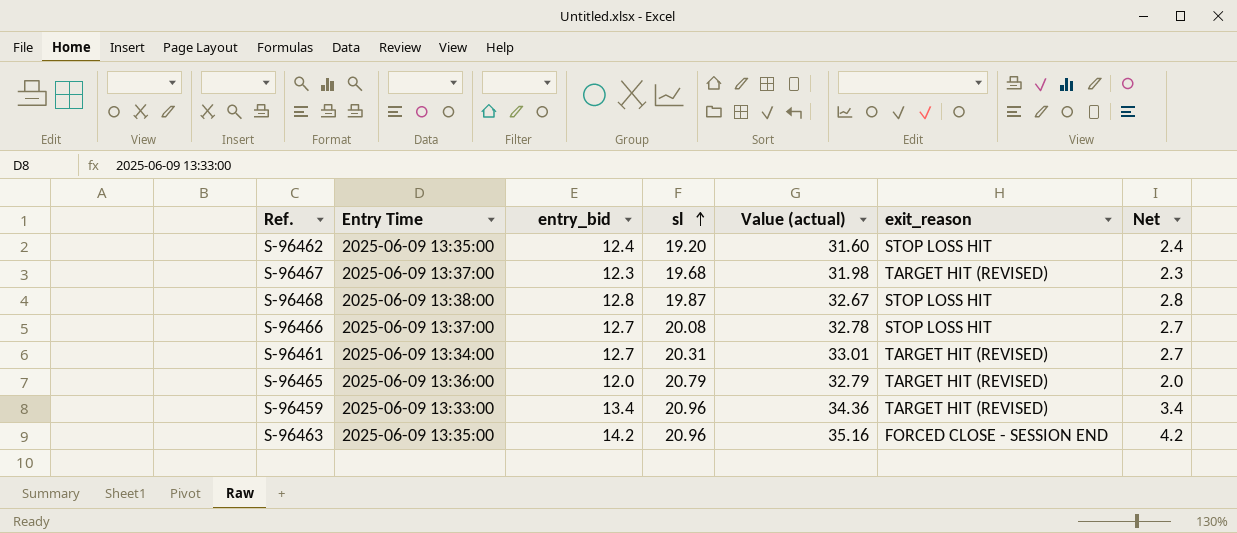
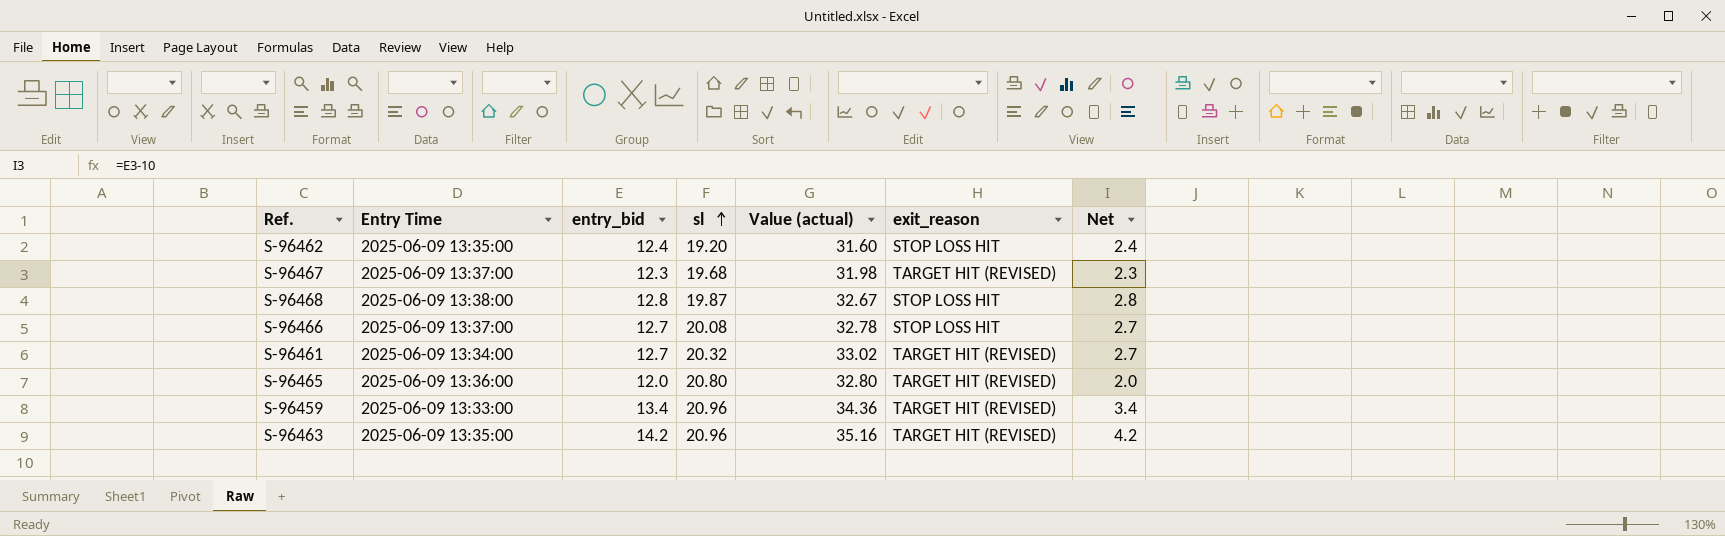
S-96461 | sl: 20.31 -> 20.32
S-96461 | Value (actual): 33.01 -> 33.02
S-96465 | sl: 20.79 -> 20.80
S-96465 | Value (actual): 32.79 -> 32.80
S-96463 | exit_reason: FORCED CLOSE - SESSION END -> TARGET HIT (REVISED)

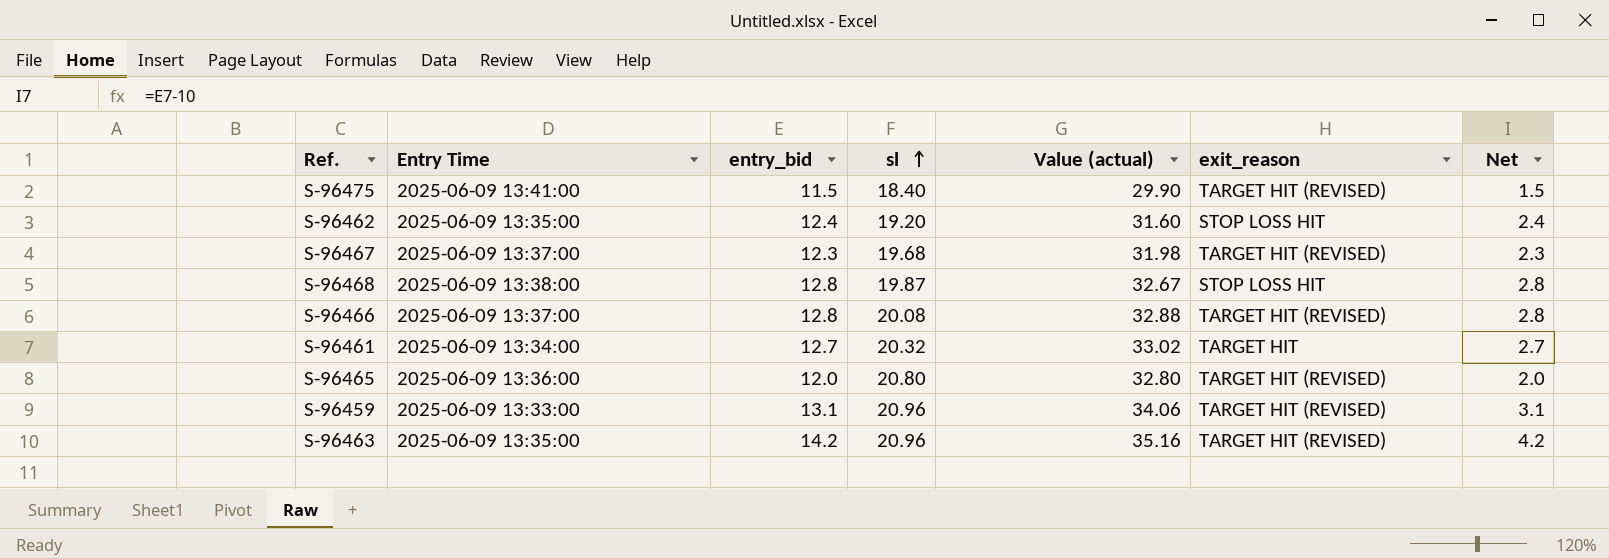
row S-96475: none -> 2025-06-09 13:41:00 | 11.5 | 18.40 | 29.90 | TARGET HIT (REVISED) | 1.5
S-96466 | entry_bid: 12.7 -> 12.8
S-96466 | Value (actual): 32.78 -> 32.88
S-96466 | exit_reason: STOP LOSS HIT -> TARGET HIT (REVISED)
S-96466 | Net: 2.7 -> 2.8
S-96461 | exit_reason: TARGET HIT (REVISED) -> TARGET HIT
S-96459 | entry_bid: 13.4 -> 13.1
S-96459 | Value (actual): 34.36 -> 34.06
S-96459 | Net: 3.4 -> 3.1

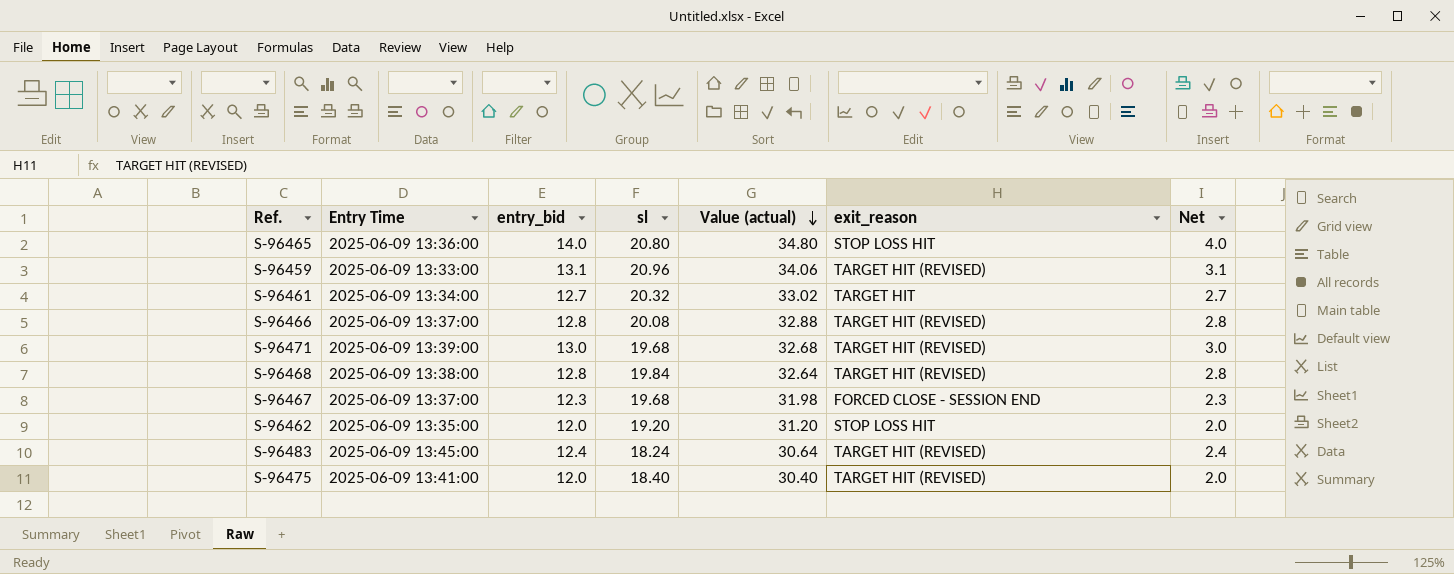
row order: sl ascending -> Value (actual) descending
row S-96463: 2025-06-09 13:35:00 | 14.2 | 20.96 | 35.16 | TARGET HIT (REVISED) | 4.2 -> none
S-96465 | entry_bid: 12.0 -> 14.0
S-96465 | Value (actual): 32.80 -> 34.80
S-96465 | exit_reason: TARGET HIT (REVISED) -> STOP LOSS HIT
S-96465 | Net: 2.0 -> 4.0
row S-96471: none -> 2025-06-09 13:39:00 | 13.0 | 19.68 | 32.68 | TARGET HIT (REVISED) | 3.0
S-96468 | sl: 19.87 -> 19.84
S-96468 | Value (actual): 32.67 -> 32.64
S-96468 | exit_reason: STOP LOSS HIT -> TARGET HIT (REVISED)
S-96467 | exit_reason: TARGET HIT (REVISED) -> FORCED CLOSE - SESSION END
S-96462 | entry_bid: 12.4 -> 12.0
S-96462 | Value (actual): 31.60 -> 31.20
S-96462 | Net: 2.4 -> 2.0
row S-96483: none -> 2025-06-09 13:45:00 | 12.4 | 18.24 | 30.64 | TARGET HIT (REVISED) | 2.4
S-96475 | entry_bid: 11.5 -> 12.0
S-96475 | Value (actual): 29.90 -> 30.40
S-96475 | Net: 1.5 -> 2.0

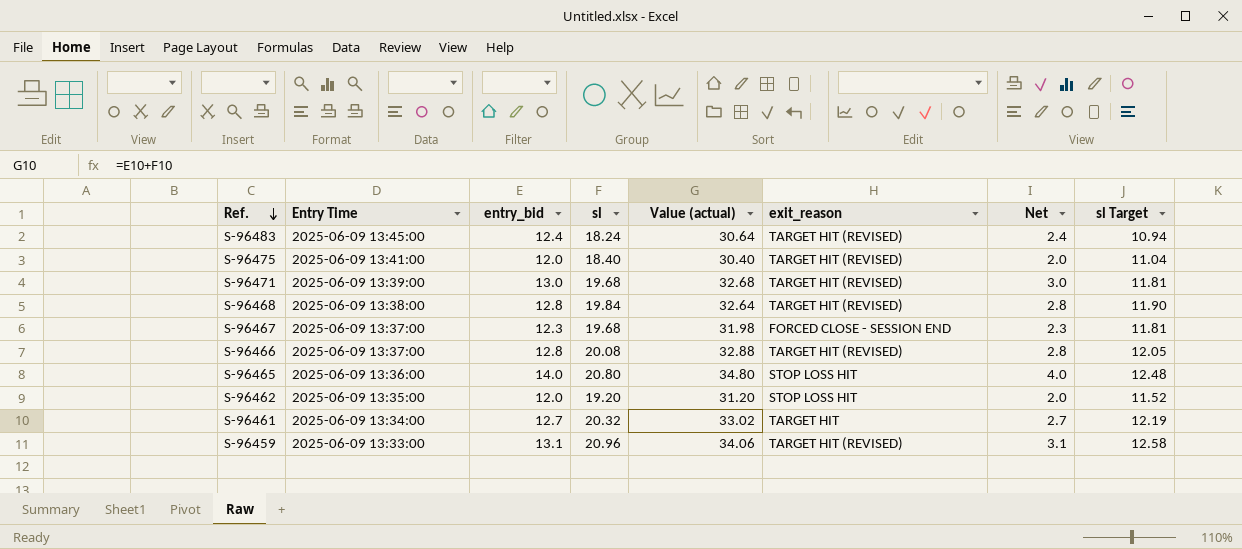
row order: Value (actual) descending -> Ref. descending
column sl Target | formula: none -> [sl] * 0.6

